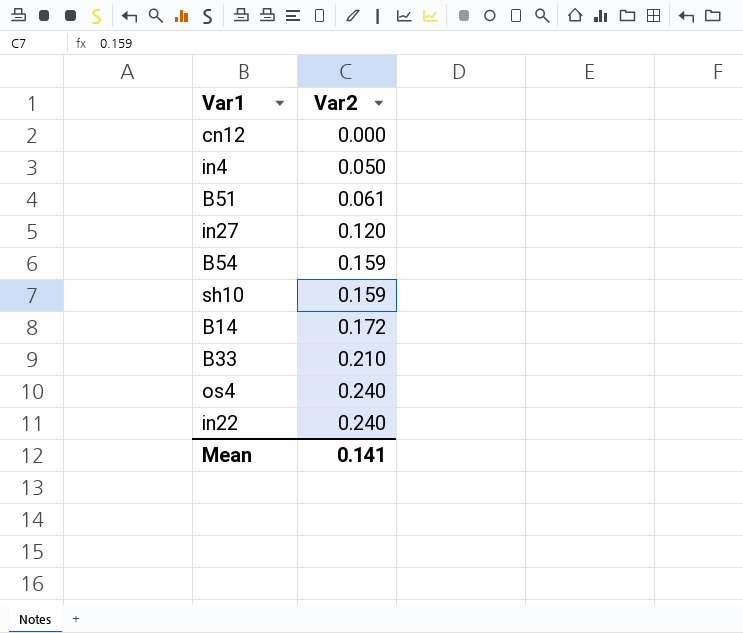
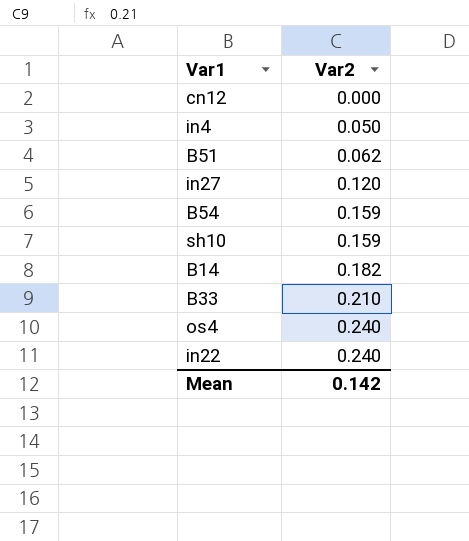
B51 | Var2: 0.061 -> 0.062
B14 | Var2: 0.172 -> 0.182
Mean | Var2: 0.141 -> 0.142

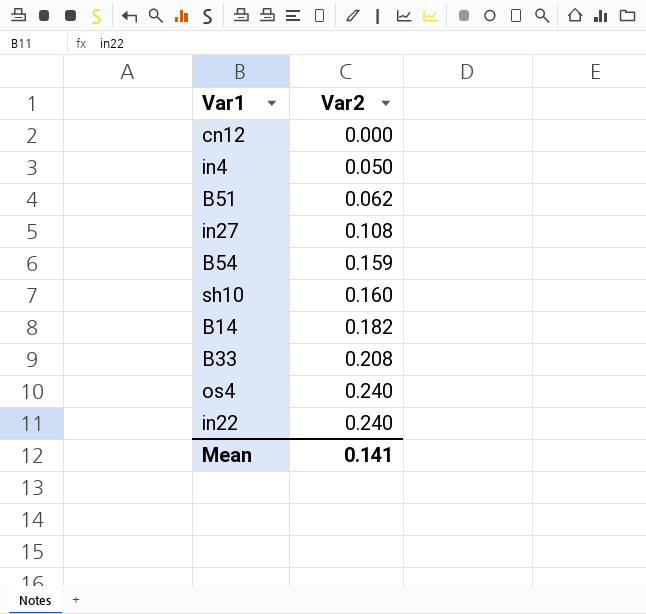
in27 | Var2: 0.120 -> 0.108
sh10 | Var2: 0.159 -> 0.160
B33 | Var2: 0.210 -> 0.208
Mean | Var2: 0.142 -> 0.141

